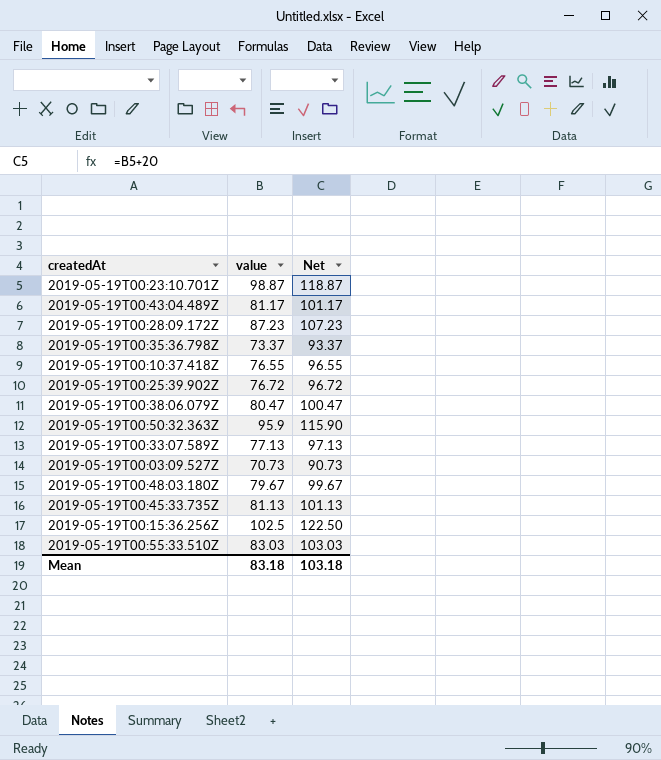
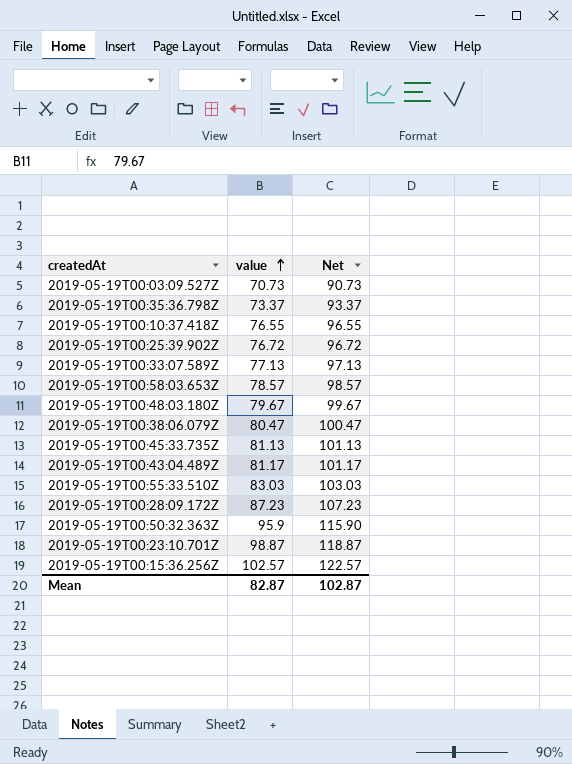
row order: none -> value ascending
row 2019-05-19T00:58:03.653Z: none -> 78.57 | 98.57
2019-05-19T00:15:36.256Z | value: 102.5 -> 102.57
2019-05-19T00:15:36.256Z | Net: 122.50 -> 122.57
Mean | value: 83.18 -> 82.87
Mean | Net: 103.18 -> 102.87

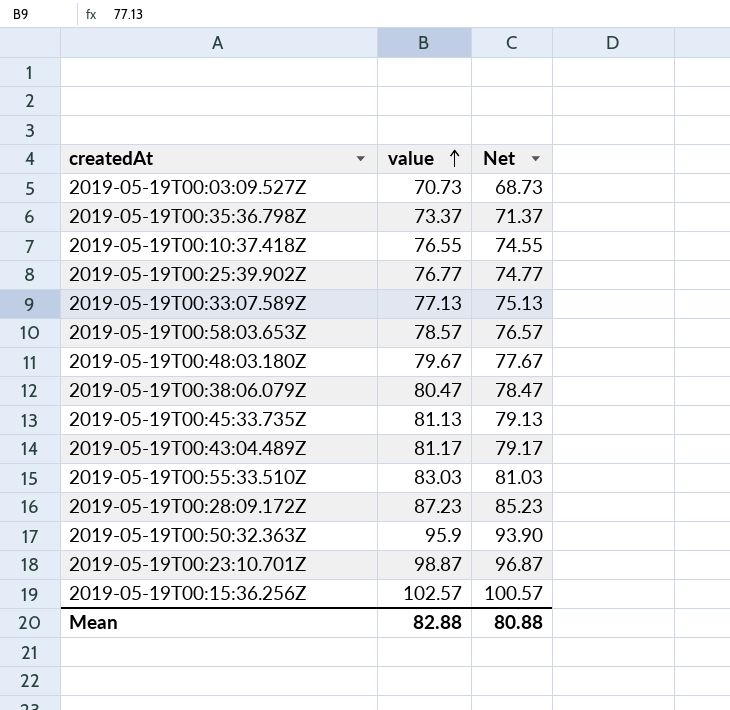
column Net | formula: [value] + 20 -> [value] - 2
2019-05-19T00:25:39.902Z | value: 76.72 -> 76.77
Mean | value: 82.87 -> 82.88
Mean | Net: 102.87 -> 80.88

